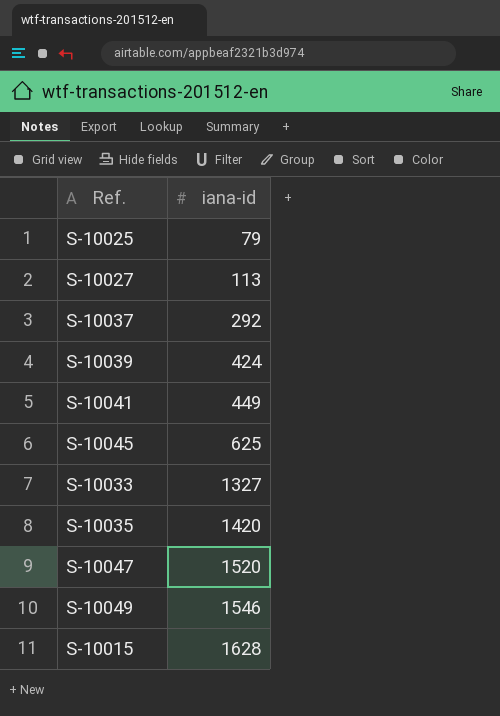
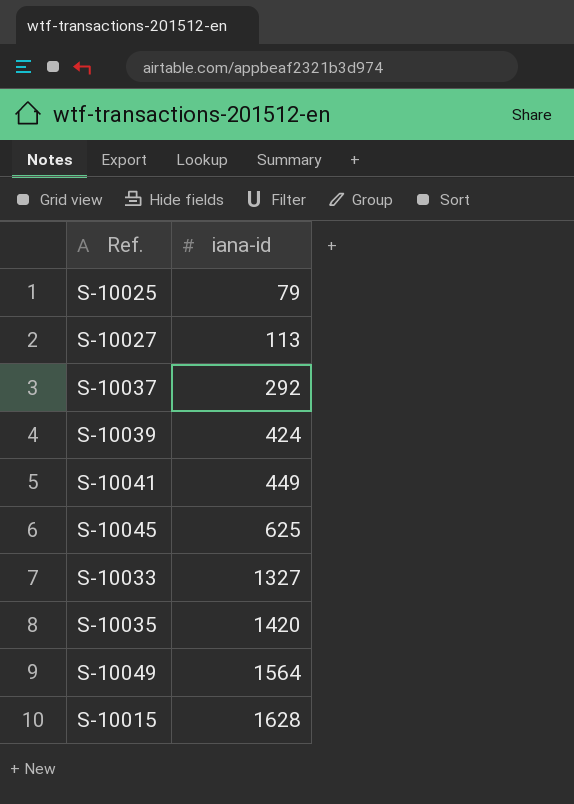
row S-10047: 1520 -> none
S-10049 | iana-id: 1546 -> 1564

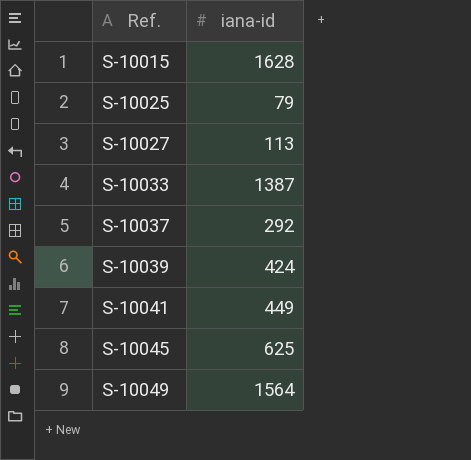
row order: iana-id ascending -> Ref. ascending
row S-10035: 1420 -> none
S-10033 | iana-id: 1327 -> 1387

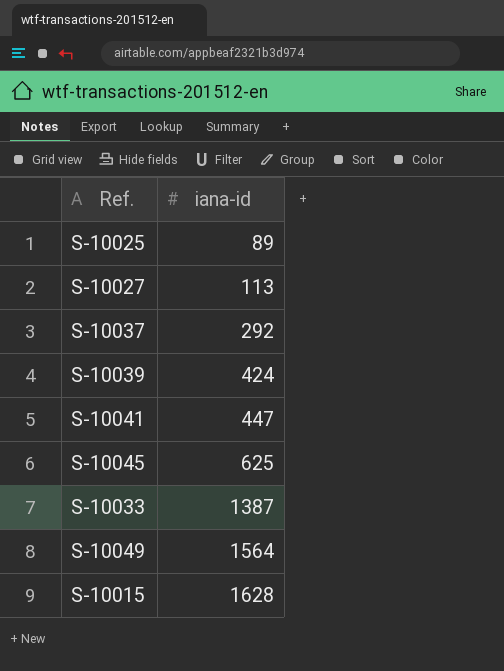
row order: Ref. ascending -> iana-id ascending
S-10025 | iana-id: 79 -> 89
S-10041 | iana-id: 449 -> 447

